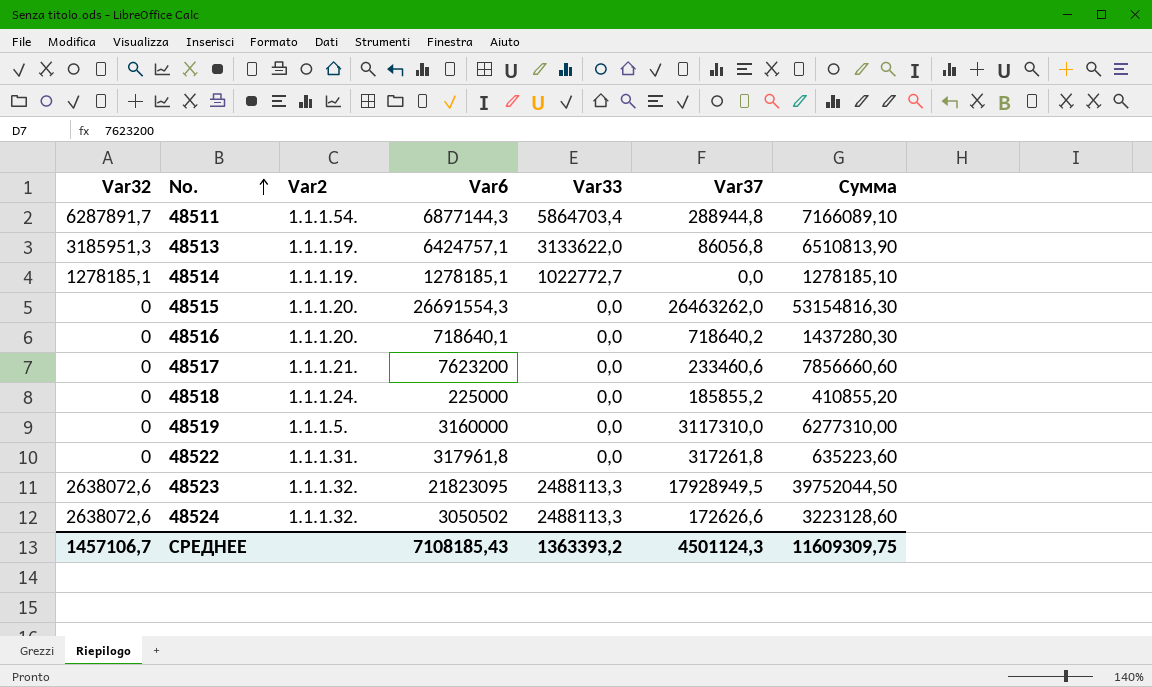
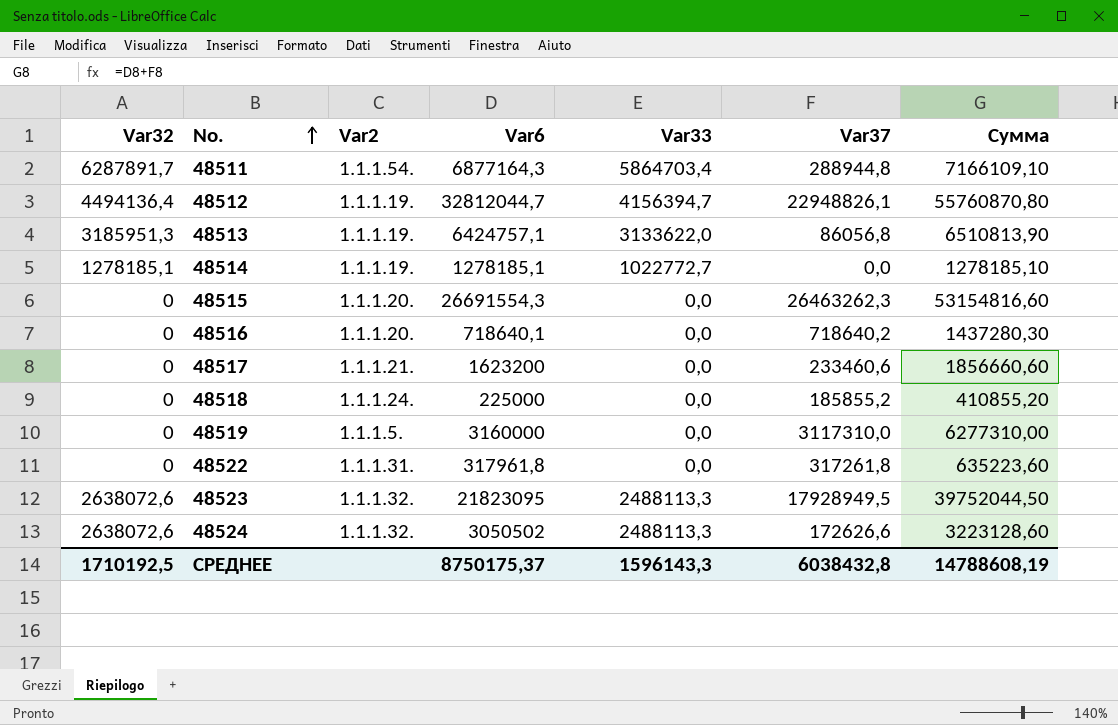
48511 | Var6: 6877144,3 -> 6877164,3
48511 | Сумма: 7166089,10 -> 7166109,10
row 48512: none -> 4494136,4 | 1.1.1.19. | 32812044,7 | 4156394,7 | 22948826,1 | 55760870,80
48515 | Var37: 26463262,0 -> 26463262,3
48515 | Сумма: 53154816,30 -> 53154816,60
48517 | Var6: 7623200 -> 1623200
48517 | Сумма: 7856660,60 -> 1856660,60
СРЕДНЕЕ | Var32: 1457106,7 -> 1710192,5
СРЕДНЕЕ | Var6: 7108185,43 -> 8750175,37
СРЕДНЕЕ | Var33: 1363393,2 -> 1596143,3
СРЕДНЕЕ | Var37: 4501124,3 -> 6038432,8
СРЕДНЕЕ | Сумма: 11609309,75 -> 14788608,19

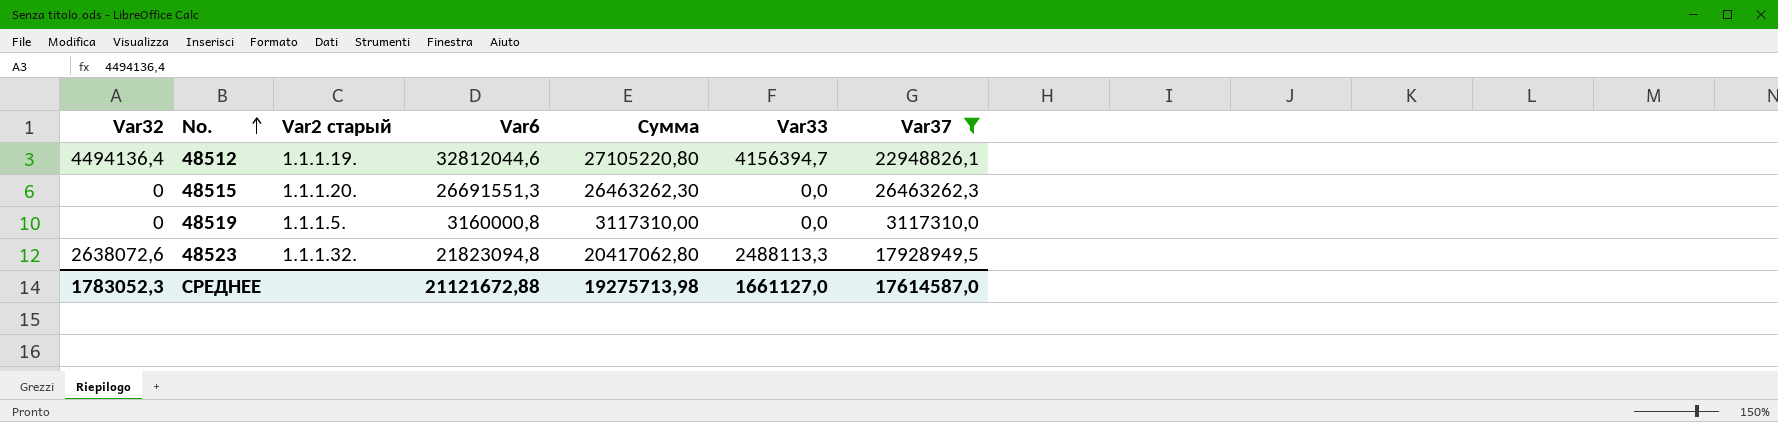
filter: none -> Var37 >= 3117310,0
column name: Var2 -> Var2 старый
column Сумма | formula: [Var6] + [Var37] -> [Var33] + [Var37]
column Сумма | position: 7 -> 5
48512 | Var6: 32812044,7 -> 32812044,6
48515 | Var6: 26691554,3 -> 26691551,3
48519 | Var6: 3160000 -> 3160000,8
48523 | Var6: 21823095 -> 21823094,8
СРЕДНЕЕ | Var32: 1710192,5 -> 1783052,3
СРЕДНЕЕ | Var6: 8750175,37 -> 21121672,88
СРЕДНЕЕ | Сумма: 14788608,19 -> 19275713,98
СРЕДНЕЕ | Var33: 1596143,3 -> 1661127,0
СРЕДНЕЕ | Var37: 6038432,8 -> 17614587,0

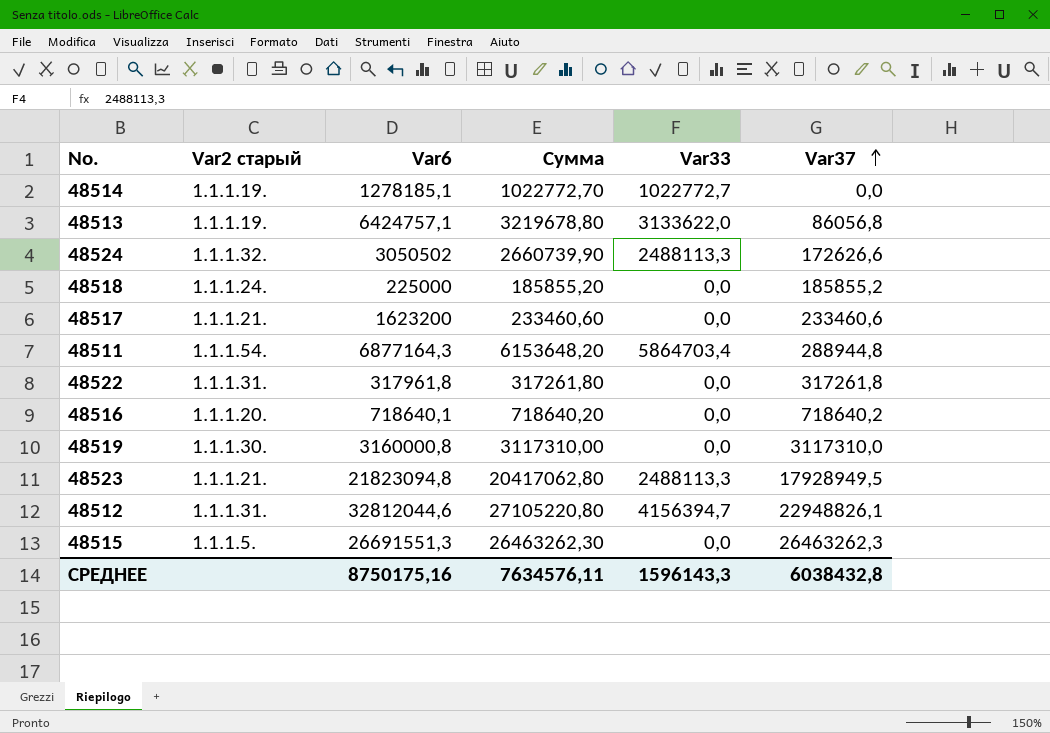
filter: Var37 >= 3117310,0 -> none
row order: No. ascending -> Var37 ascending
column Var32 | position: 1 -> none
48519 | Var2 старый: 1.1.1.5. -> 1.1.1.30.
48523 | Var2 старый: 1.1.1.32. -> 1.1.1.21.
48512 | Var2 старый: 1.1.1.19. -> 1.1.1.31.
48515 | Var2 старый: 1.1.1.20. -> 1.1.1.5.
СРЕДНЕЕ | Var6: 21121672,88 -> 8750175,16
СРЕДНЕЕ | Сумма: 19275713,98 -> 7634576,11
СРЕДНЕЕ | Var33: 1661127,0 -> 1596143,3
СРЕДНЕЕ | Var37: 17614587,0 -> 6038432,8

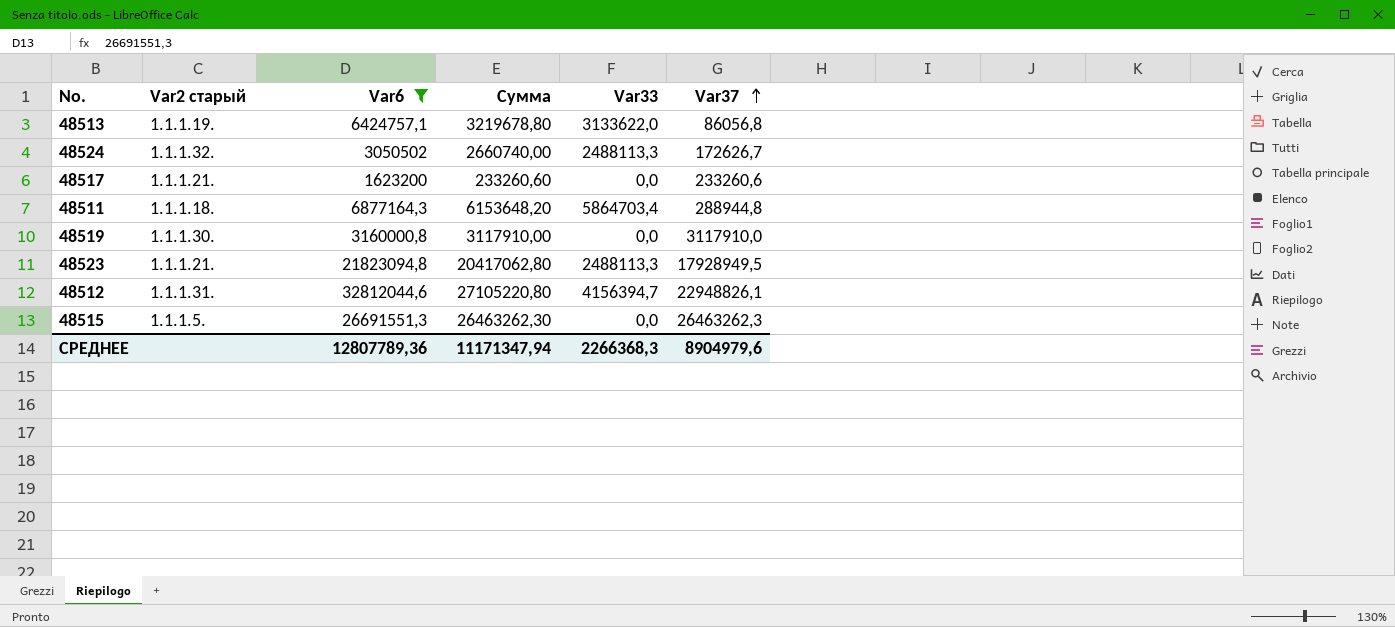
filter: none -> Var6 >= 1623200
48524 | Сумма: 2660739,90 -> 2660740,00
48524 | Var37: 172626,6 -> 172626,7
48517 | Сумма: 233460,60 -> 233260,60
48517 | Var37: 233460,6 -> 233260,6
48511 | Var2 старый: 1.1.1.54. -> 1.1.1.18.
48519 | Сумма: 3117310,00 -> 3117910,00
48519 | Var37: 3117310,0 -> 3117910,0
СРЕДНЕЕ | Var6: 8750175,16 -> 12807789,36
СРЕДНЕЕ | Сумма: 7634576,11 -> 11171347,94
СРЕДНЕЕ | Var33: 1596143,3 -> 2266368,3
СРЕДНЕЕ | Var37: 6038432,8 -> 8904979,6

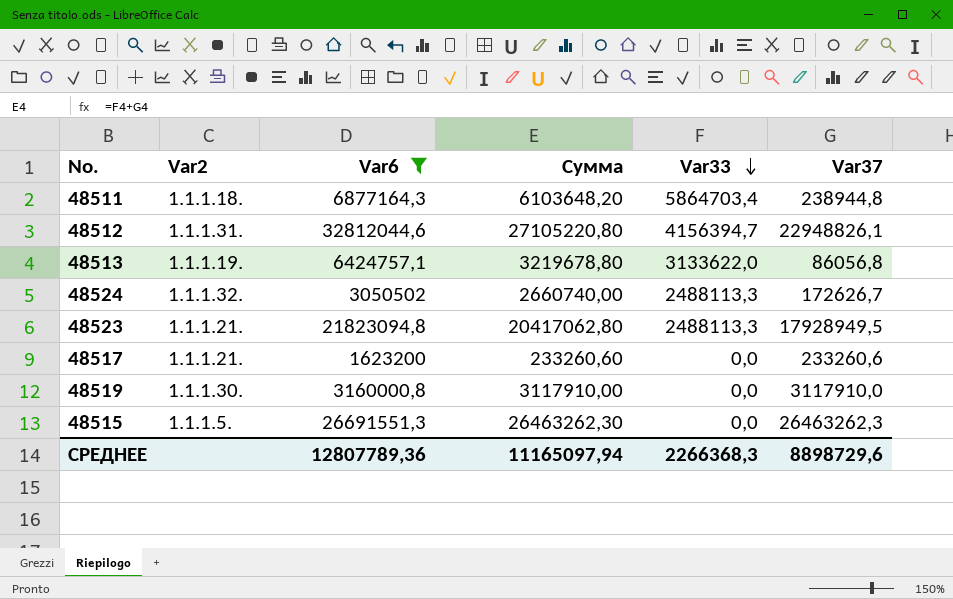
row order: Var37 ascending -> Var33 descending
column name: Var2 старый -> Var2
48511 | Сумма: 6153648,20 -> 6103648,20
48511 | Var37: 288944,8 -> 238944,8
СРЕДНЕЕ | Сумма: 11171347,94 -> 11165097,94
СРЕДНЕЕ | Var37: 8904979,6 -> 8898729,6

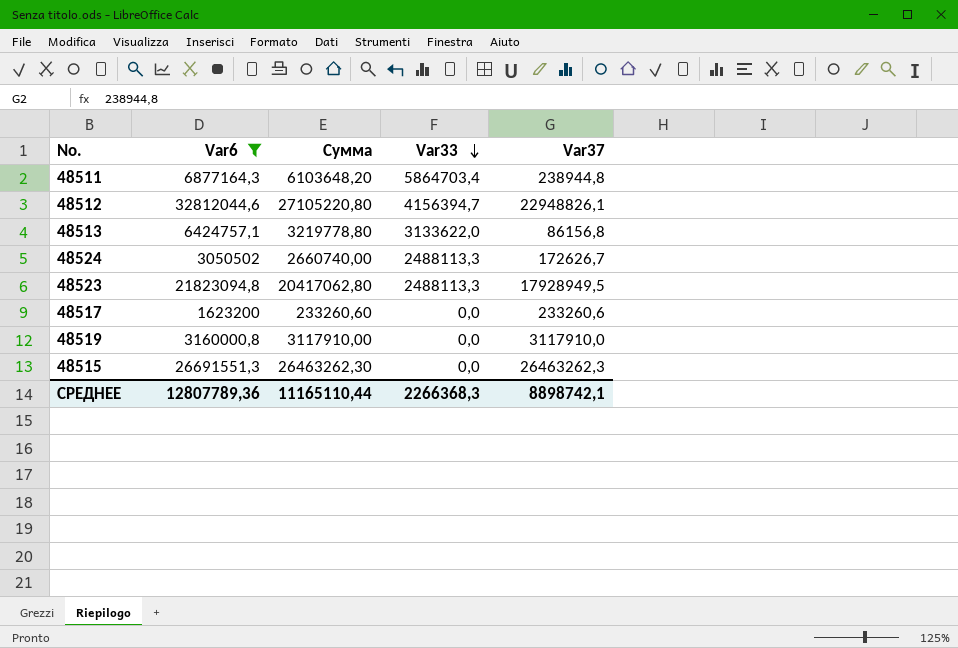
column Var2 | position: 2 -> none
48513 | Сумма: 3219678,80 -> 3219778,80
48513 | Var37: 86056,8 -> 86156,8
СРЕДНЕЕ | Сумма: 11165097,94 -> 11165110,44
СРЕДНЕЕ | Var37: 8898729,6 -> 8898742,1

